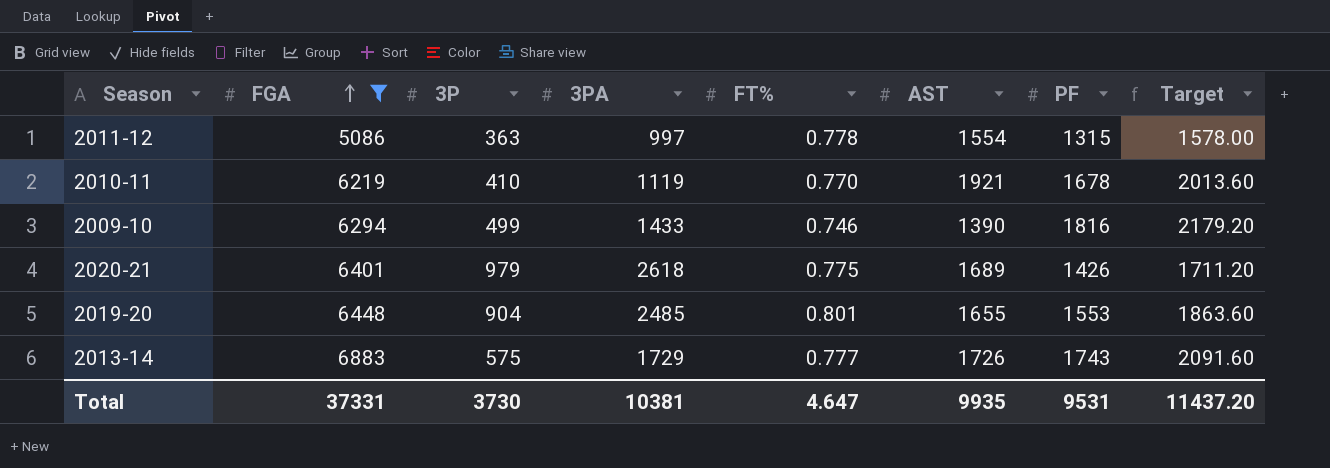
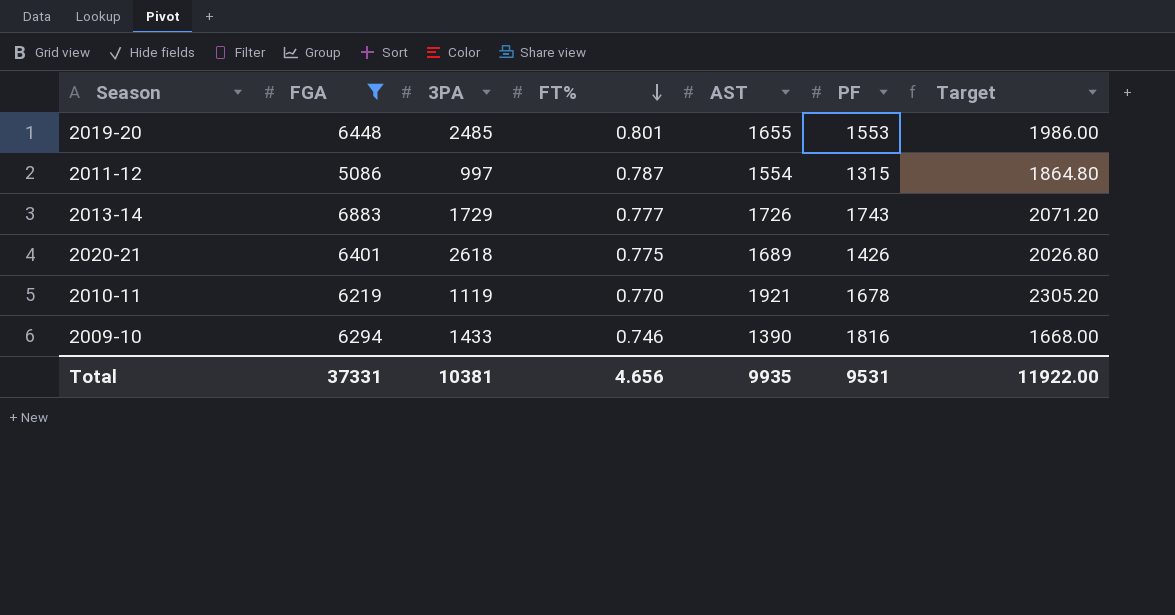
row order: FGA ascending -> FT% descending
column 3P | position: 3 -> none
column Target | formula: [PF] * 1.2 -> [AST] * 1.2
2011-12 | FT%: 0.778 -> 0.787
Total | FT%: 4.647 -> 4.656
Total | Target: 11437.20 -> 11922.00

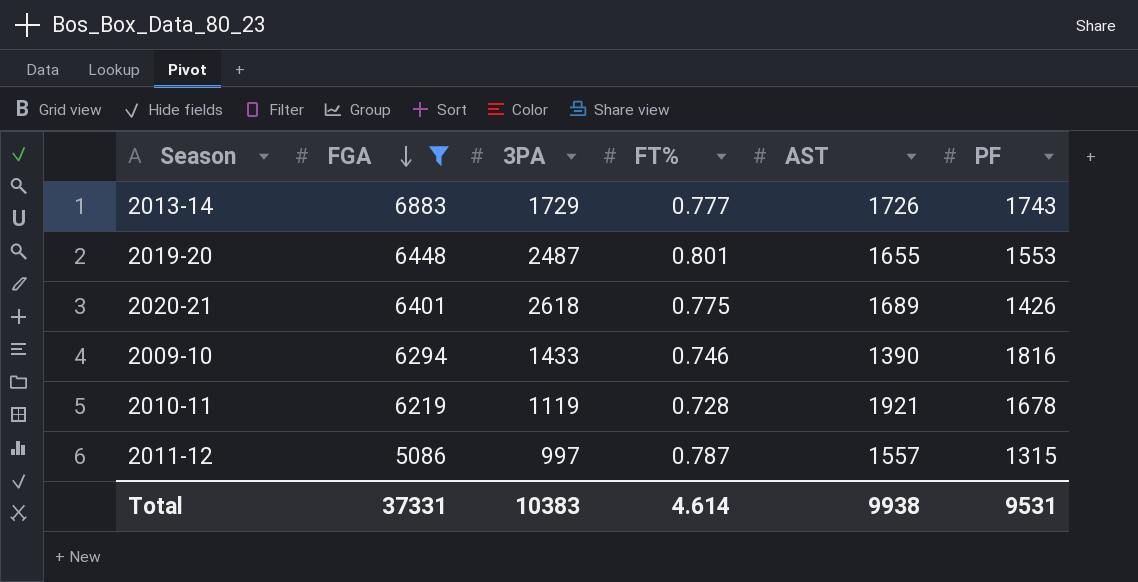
row order: FT% descending -> FGA descending
column Target | formula: [AST] * 1.2 -> none
2019-20 | 3PA: 2485 -> 2487
2010-11 | FT%: 0.770 -> 0.728
2011-12 | AST: 1554 -> 1557
Total | 3PA: 10381 -> 10383
Total | FT%: 4.656 -> 4.614
Total | AST: 9935 -> 9938

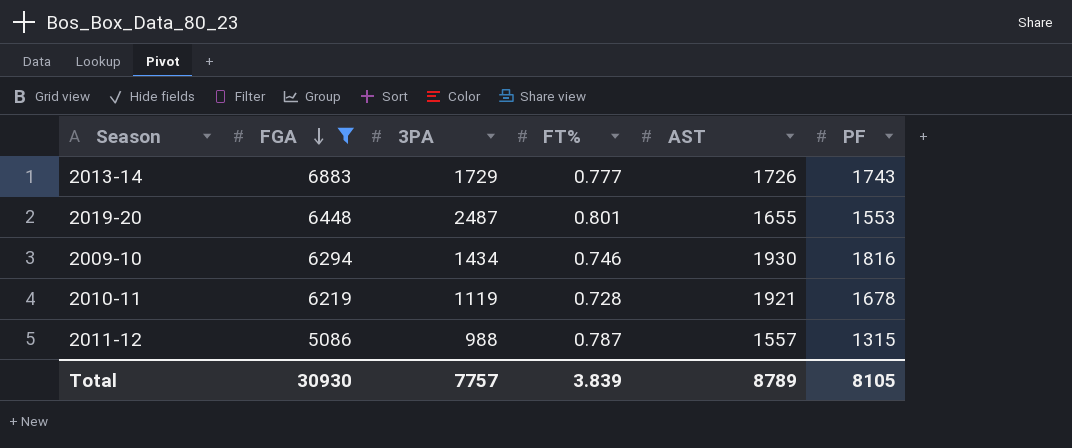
row 2020-21: 6401 | 2618 | 0.775 | 1689 | 1426 -> none
2009-10 | 3PA: 1433 -> 1434
2009-10 | AST: 1390 -> 1930
2011-12 | 3PA: 997 -> 988
Total | FGA: 37331 -> 30930
Total | 3PA: 10383 -> 7757
Total | FT%: 4.614 -> 3.839
Total | AST: 9938 -> 8789
Total | PF: 9531 -> 8105

